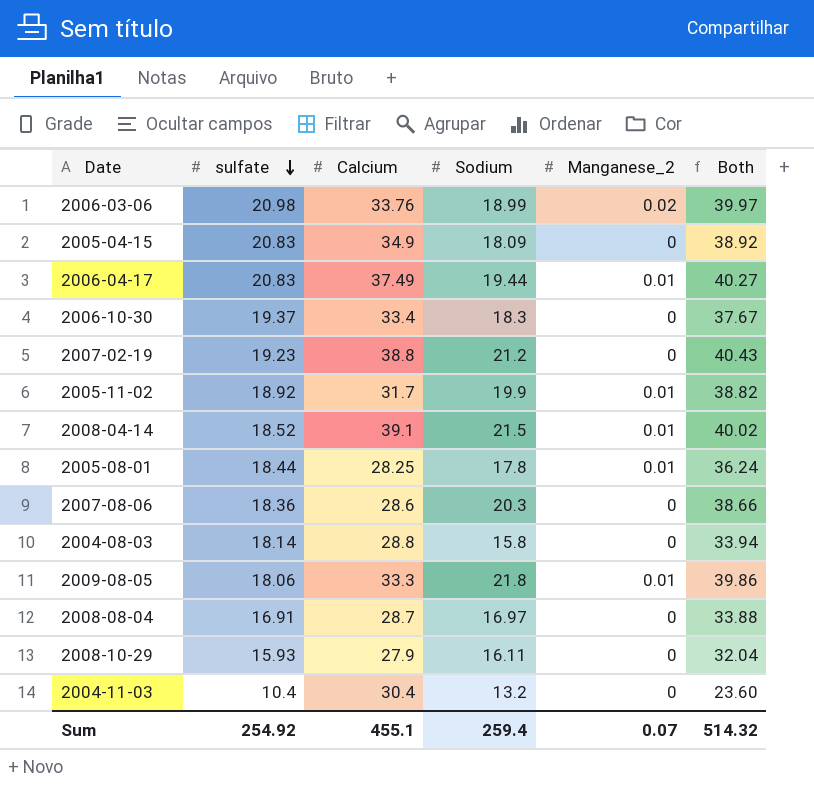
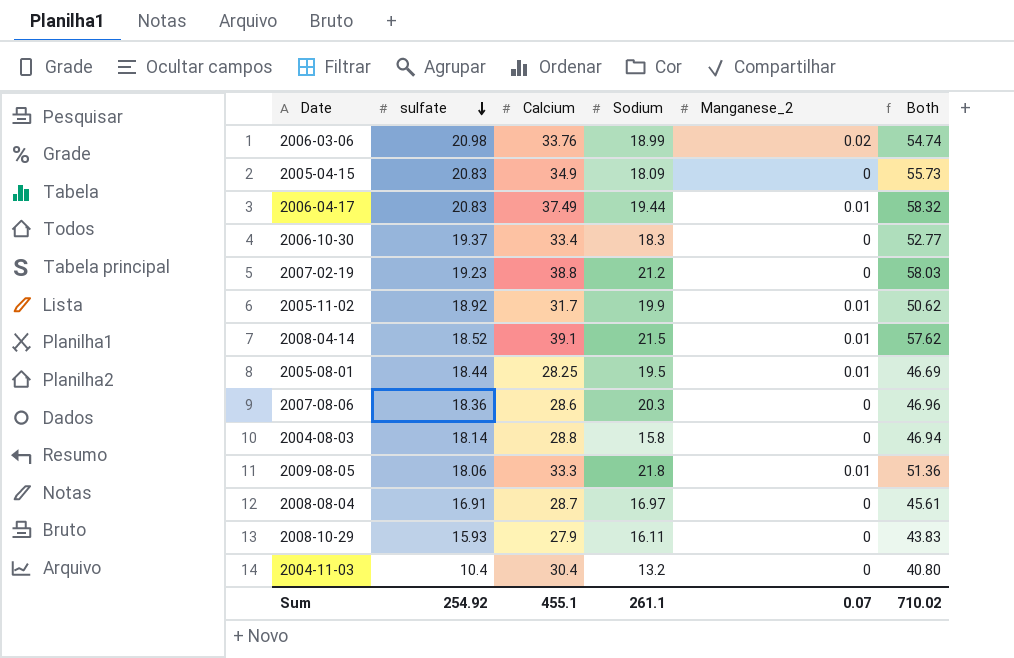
column Both | formula: [sulfate] + [Sodium] -> [sulfate] + [Calcium]
2005-08-01 | Sodium: 17.8 -> 19.5
Sum | Sodium: 259.4 -> 261.1
Sum | Both: 514.32 -> 710.02

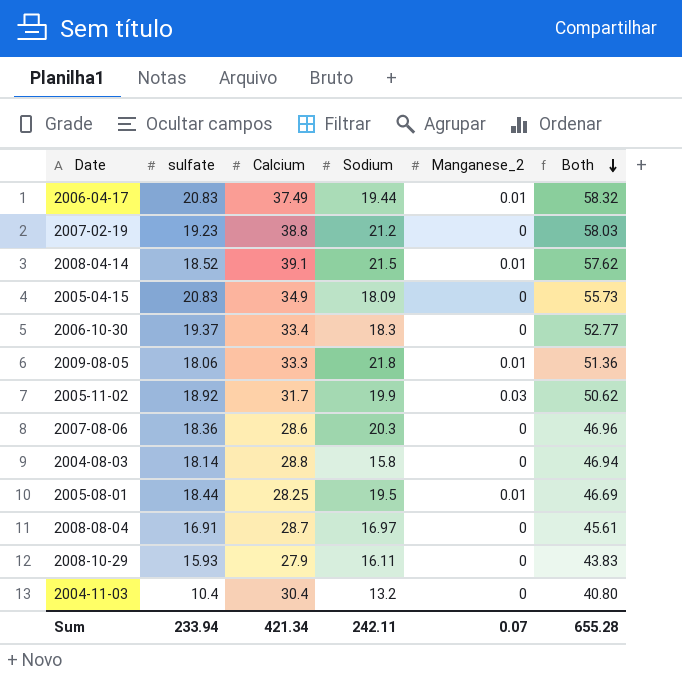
row order: sulfate descending -> Both descending
row 2006-03-06: 20.98 | 33.76 | 18.99 | 0.02 | 54.74 -> none
2005-11-02 | Manganese_2: 0.01 -> 0.03
Sum | sulfate: 254.92 -> 233.94
Sum | Calcium: 455.1 -> 421.34
Sum | Sodium: 261.1 -> 242.11
Sum | Both: 710.02 -> 655.28

